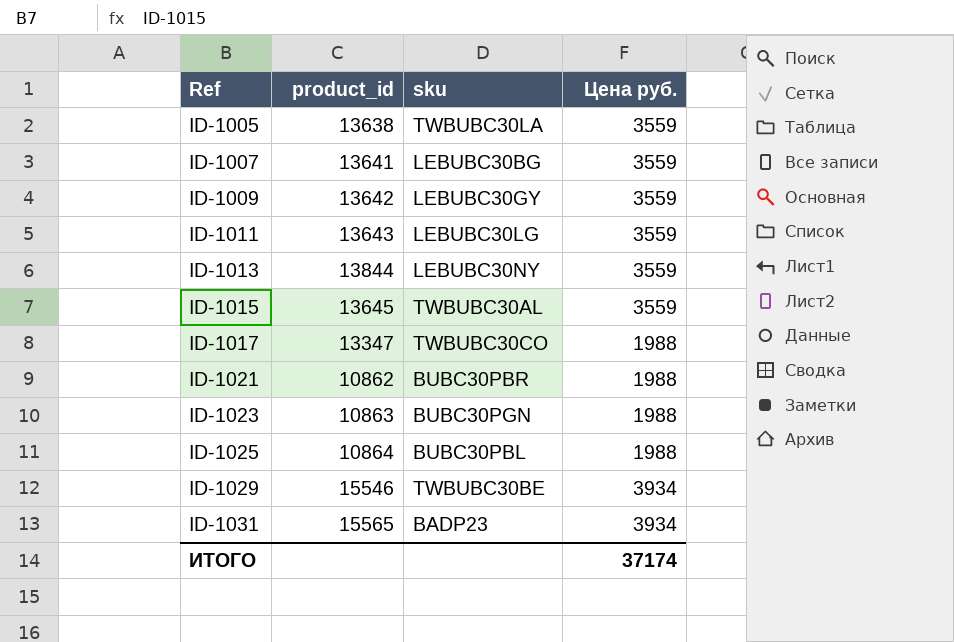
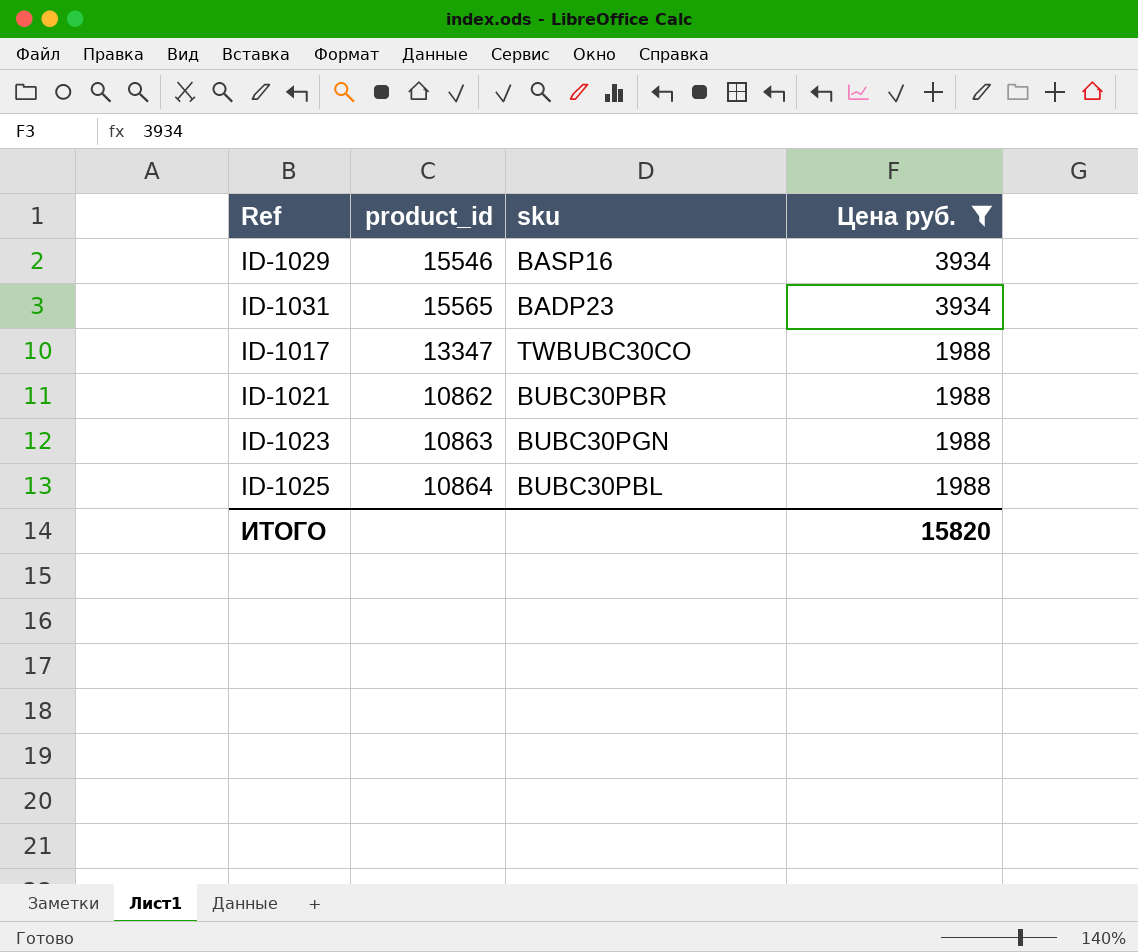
filter: none -> Цена руб. != 3559
row order: Ref ascending -> Цена руб. descending
ID-1029 | sku: TWBUBC30BE -> BASP16
ИТОГО | Цена руб.: 37174 -> 15820

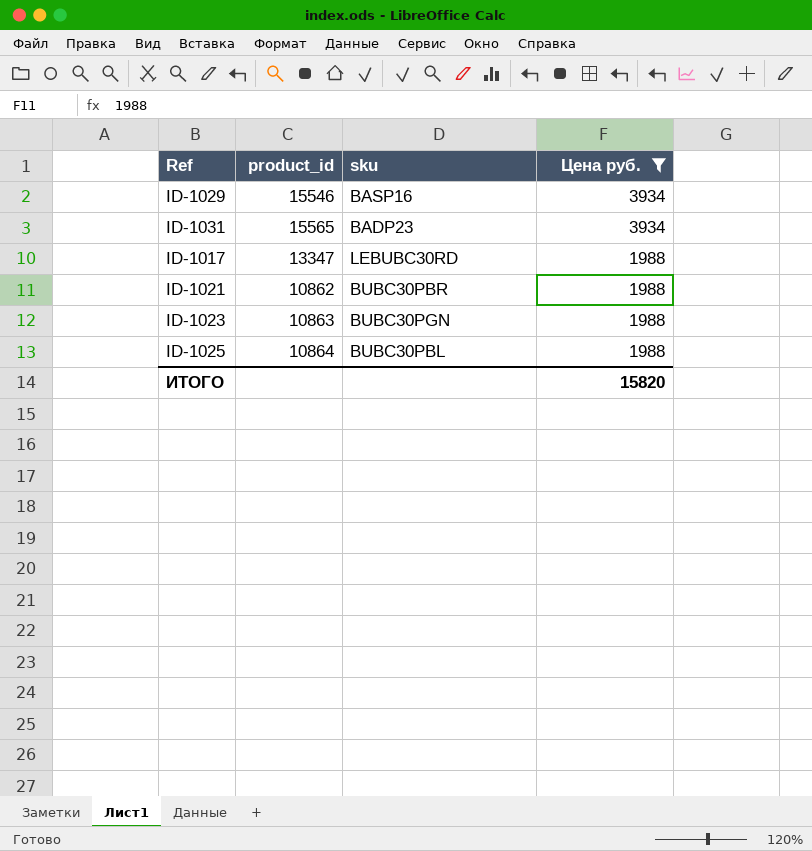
ID-1017 | sku: TWBUBC30CO -> LEBUBC30RD

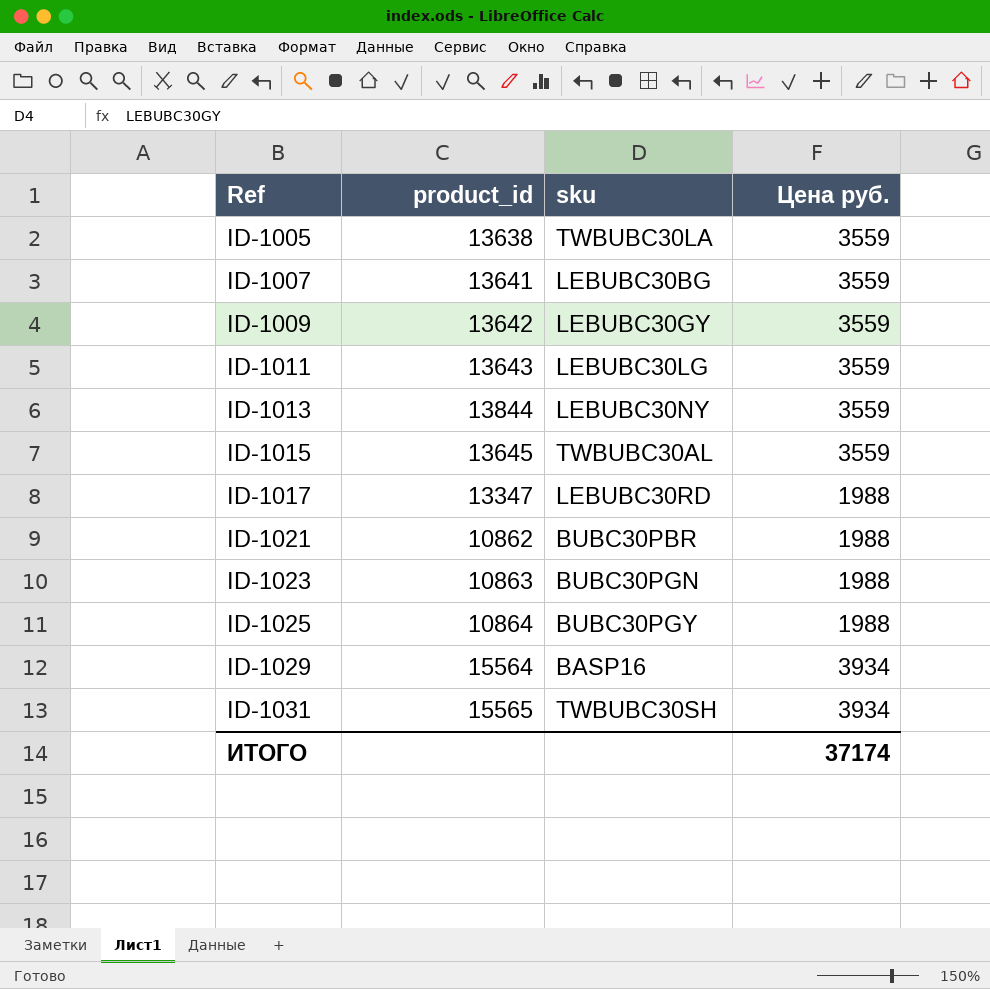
filter: Цена руб. != 3559 -> none
row order: Цена руб. descending -> Ref ascending
ID-1025 | sku: BUBC30PBL -> BUBC30PGY
ID-1029 | product_id: 15546 -> 15564
ID-1031 | sku: BADP23 -> TWBUBC30SH
ИТОГО | Цена руб.: 15820 -> 37174

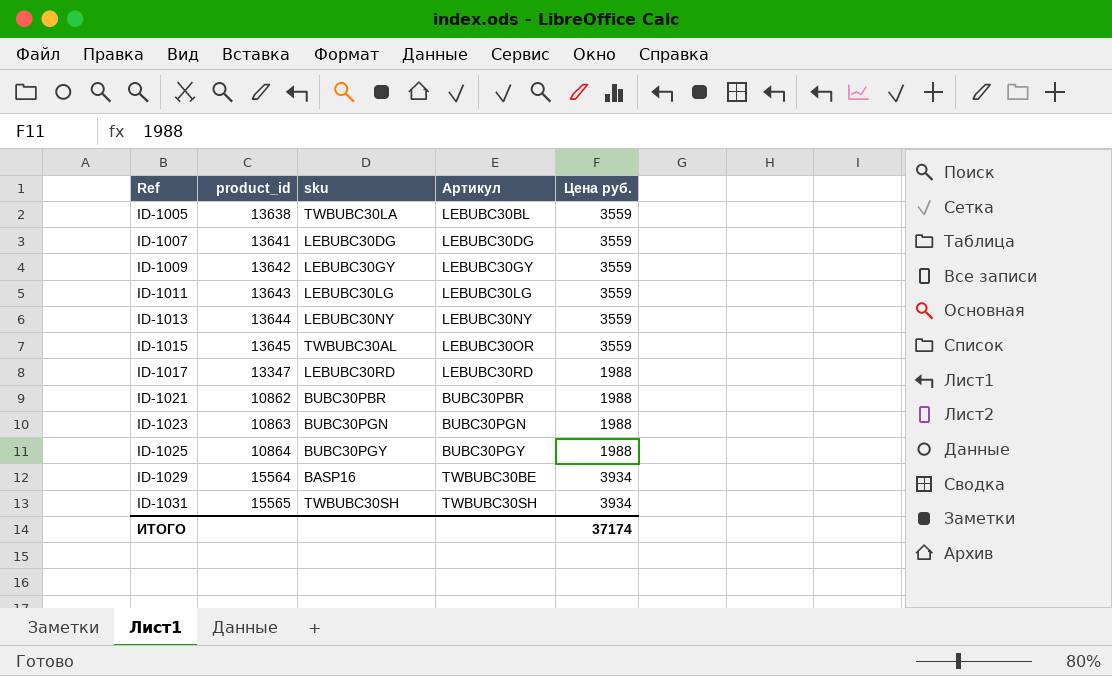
column Артикул | position: none -> 4
ID-1007 | sku: LEBUBC30BG -> LEBUBC30DG
ID-1013 | product_id: 13844 -> 13644

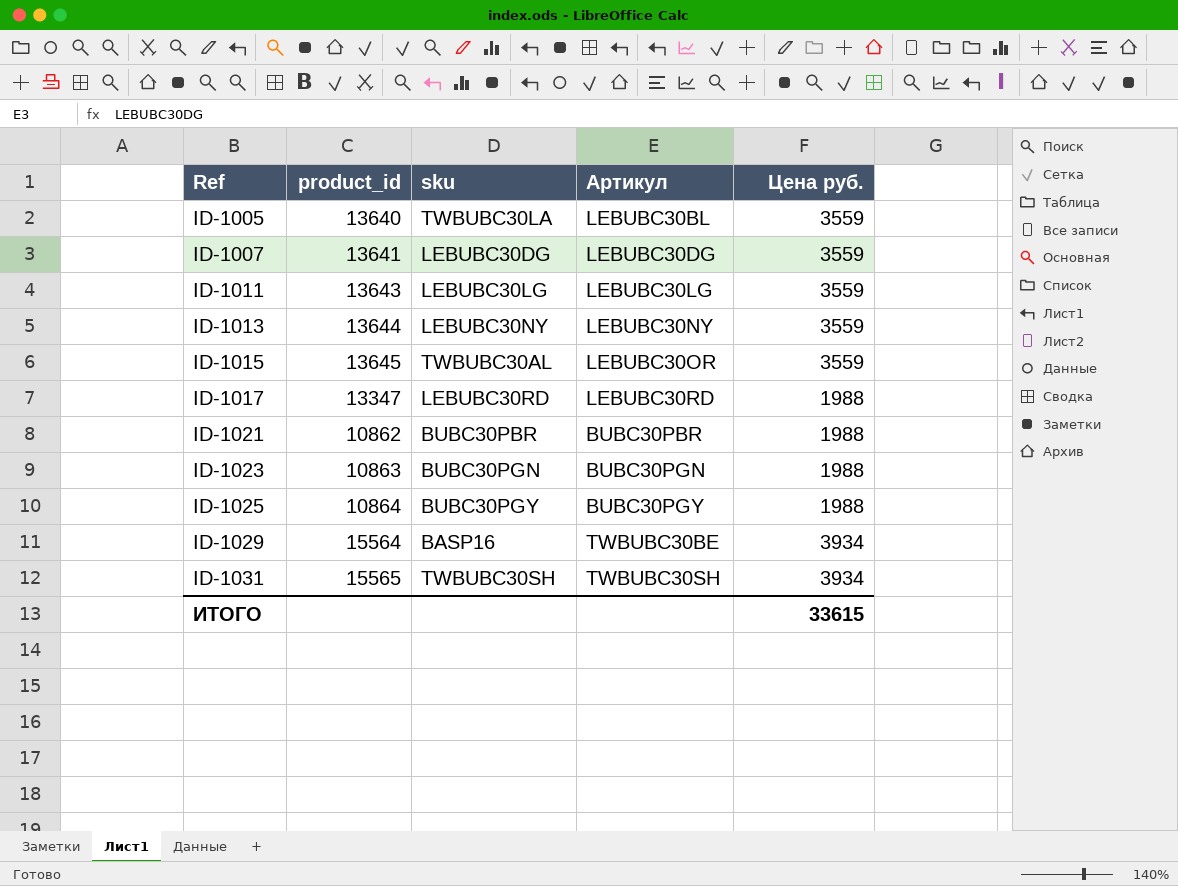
row ID-1009: 13642 | LEBUBC30GY | LEBUBC30GY | 3559 -> none
ID-1005 | product_id: 13638 -> 13640
ИТОГО | Цена руб.: 37174 -> 33615

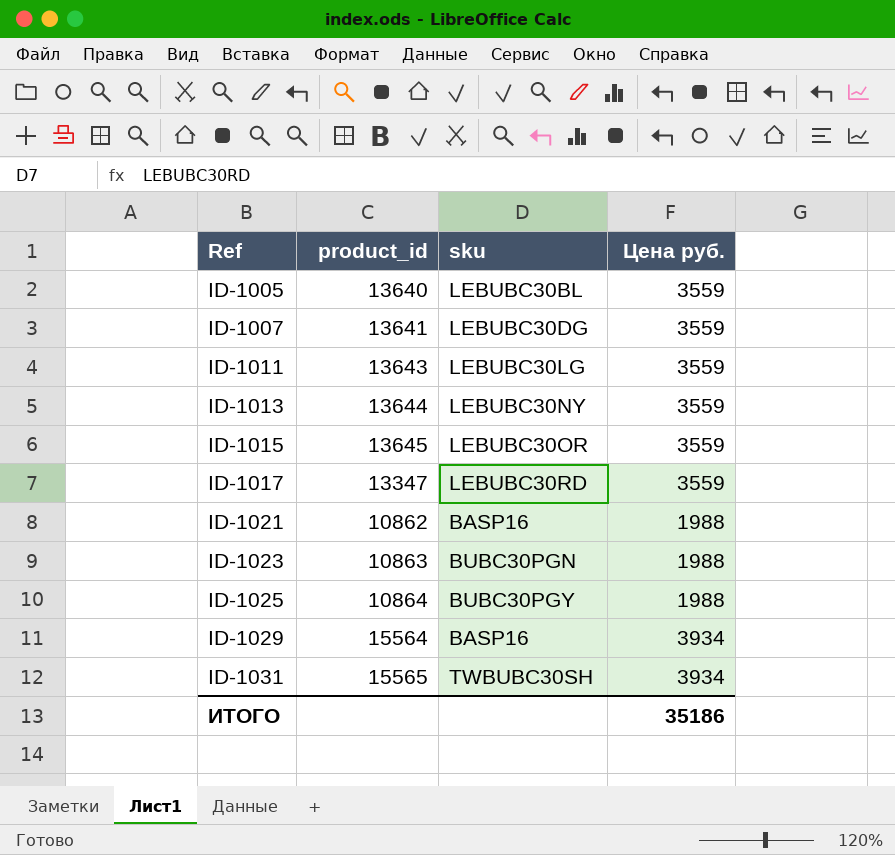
column Артикул | position: 4 -> none
ID-1005 | sku: TWBUBC30LA -> LEBUBC30BL
ID-1015 | sku: TWBUBC30AL -> LEBUBC30OR
ID-1017 | Цена руб.: 1988 -> 3559
ID-1021 | sku: BUBC30PBR -> BASP16
ИТОГО | Цена руб.: 33615 -> 35186

